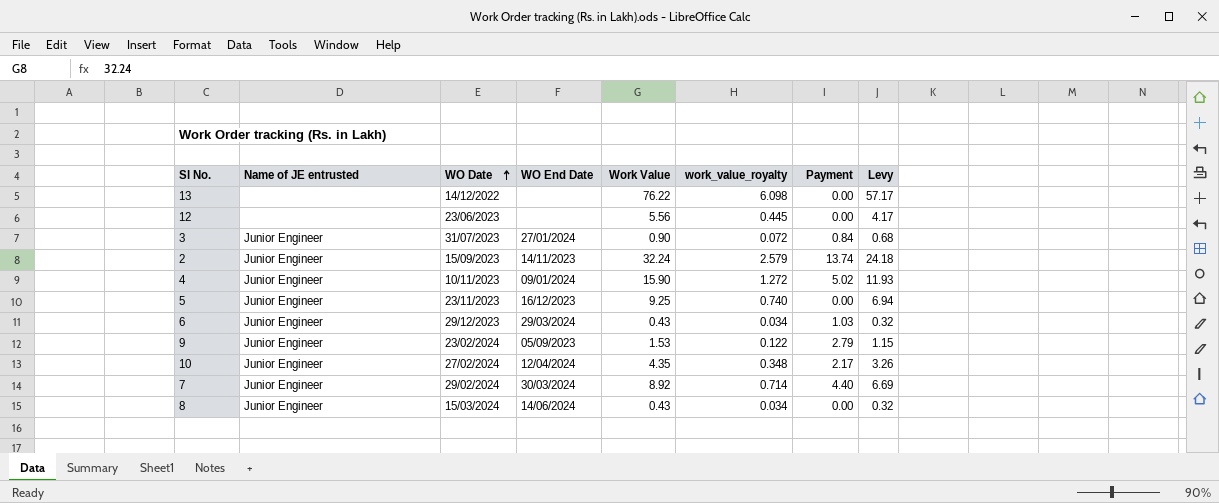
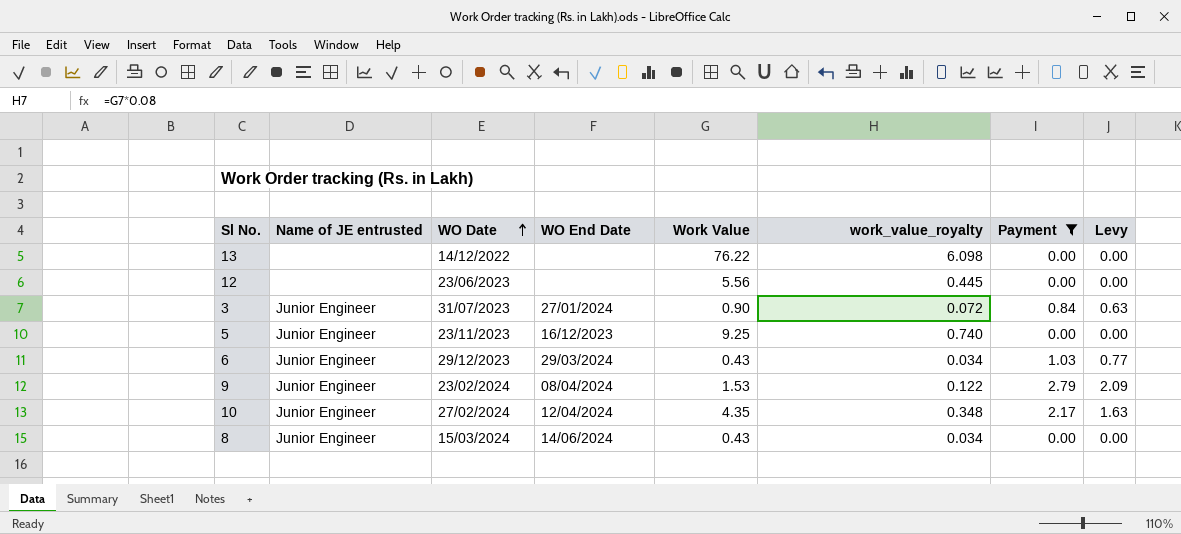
filter: none -> Payment <= 2.79
column Levy | formula: [Work Value] * 0.75 -> [Payment] * 0.75
9 | WO End Date: 05/09/2023 -> 08/04/2024

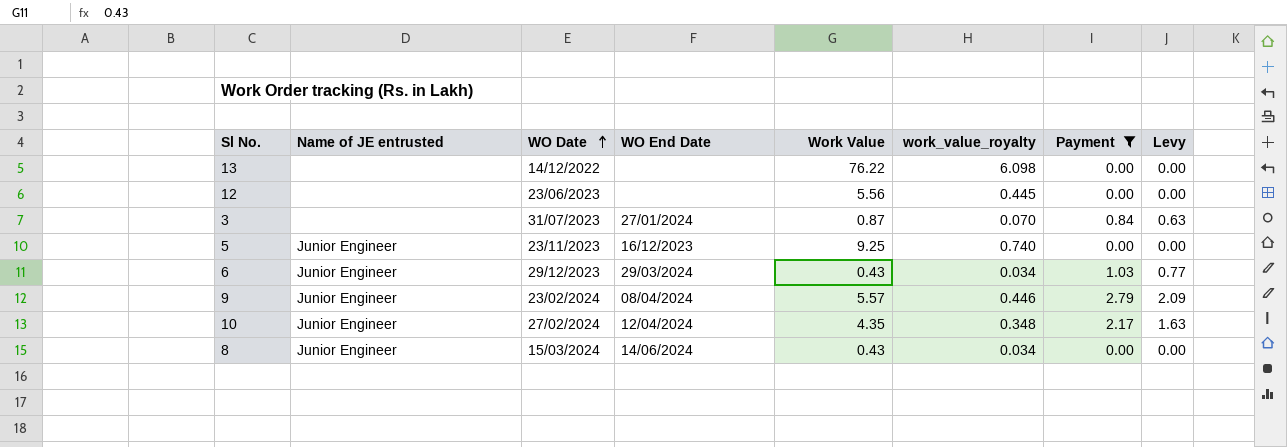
3 | Name of JE entrusted: Junior Engineer -> none
3 | Work Value: 0.90 -> 0.87
3 | work_value_royalty: 0.072 -> 0.070
9 | Work Value: 1.53 -> 5.57
9 | work_value_royalty: 0.122 -> 0.446

